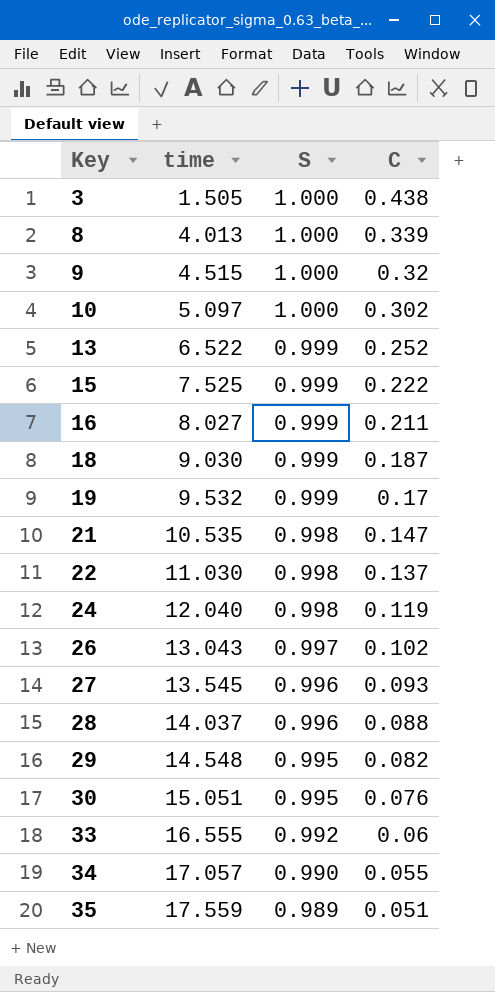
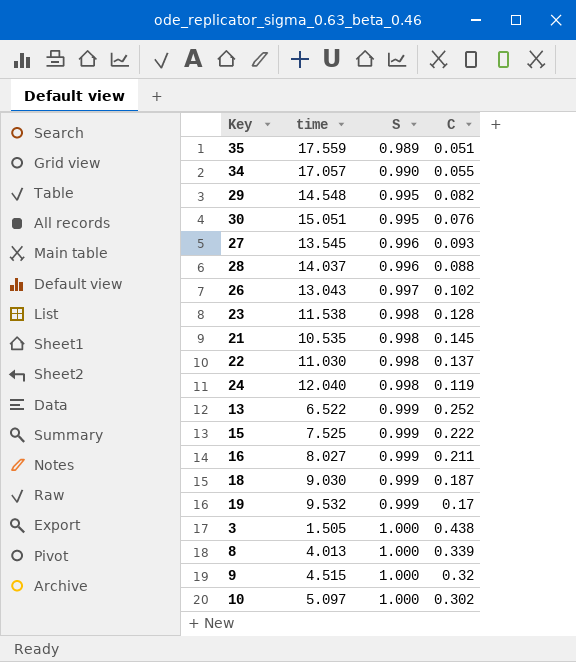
row order: Key ascending -> S ascending
row 33: 16.555 | 0.992 | 0.06 -> none
row 23: none -> 11.538 | 0.998 | 0.128
21 | C: 0.147 -> 0.145

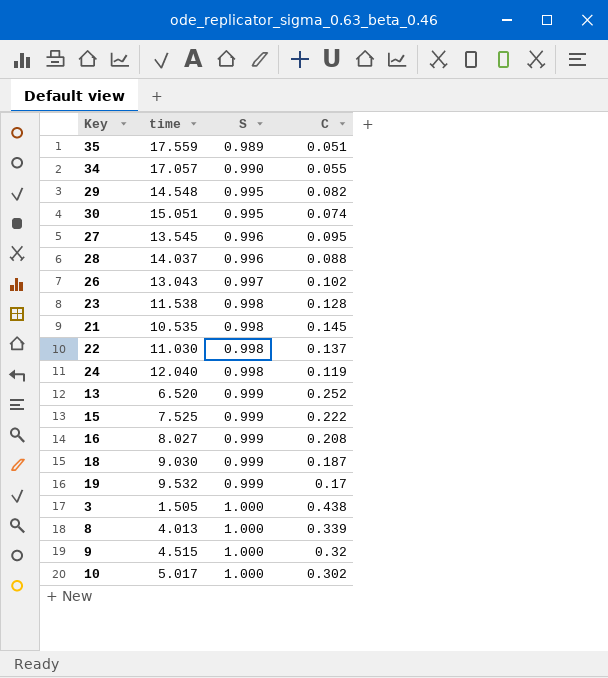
30 | C: 0.076 -> 0.074
27 | C: 0.093 -> 0.095
13 | time: 6.522 -> 6.520
16 | C: 0.211 -> 0.208
10 | time: 5.097 -> 5.017

